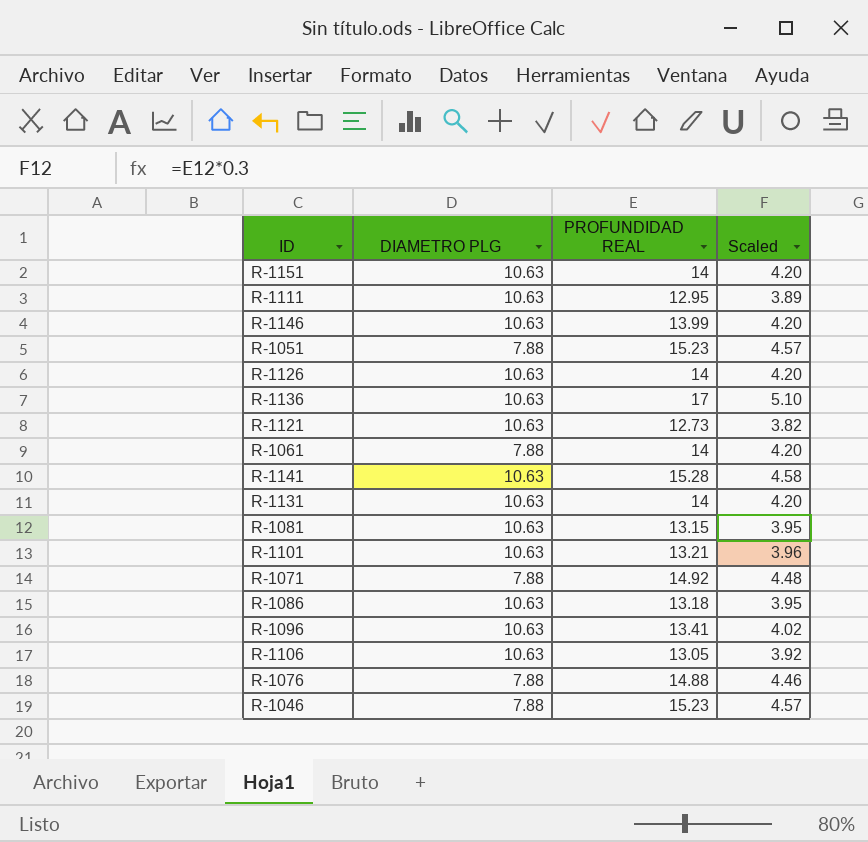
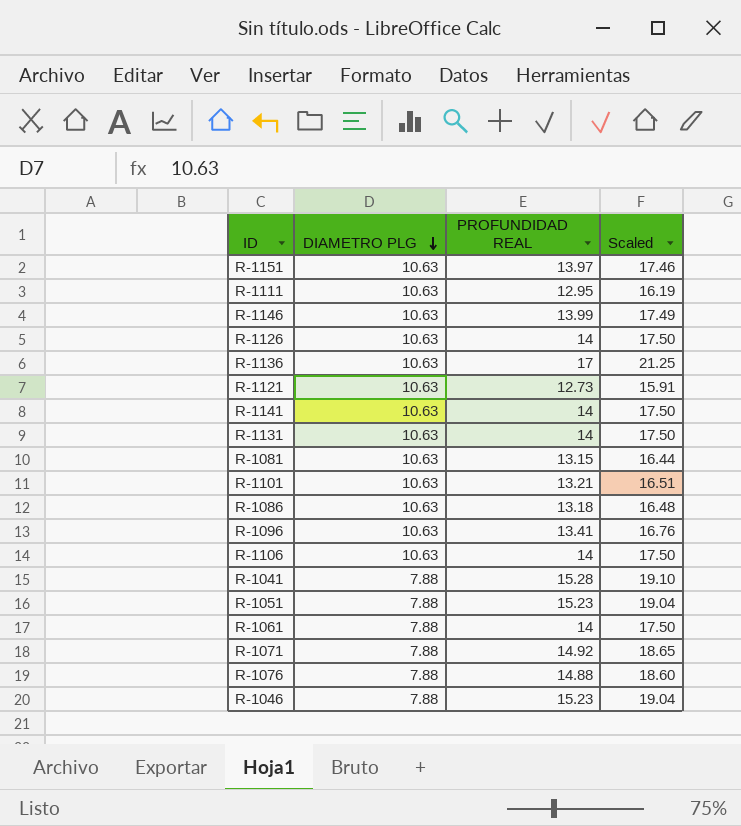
row order: none -> DIAMETRO PLG descending
column Scaled | formula: [PROFUNDIDAD REAL] * 0.3 -> [PROFUNDIDAD REAL] * 1.25
R-1151 | PROFUNDIDAD REAL: 14 -> 13.97
R-1141 | PROFUNDIDAD REAL: 15.28 -> 14
R-1106 | PROFUNDIDAD REAL: 13.05 -> 14
row R-1041: none -> 7.88 | 15.28 | 19.10

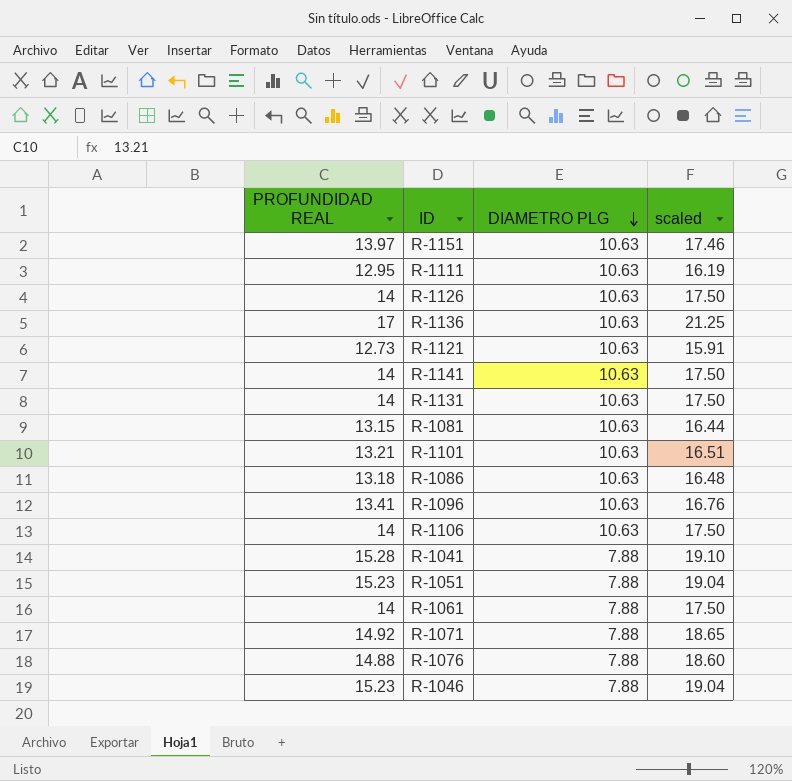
column PROFUNDIDAD REAL | position: 3 -> 1
column name: Scaled -> scaled
row R-1146: 10.63 | 13.99 | 17.49 -> none

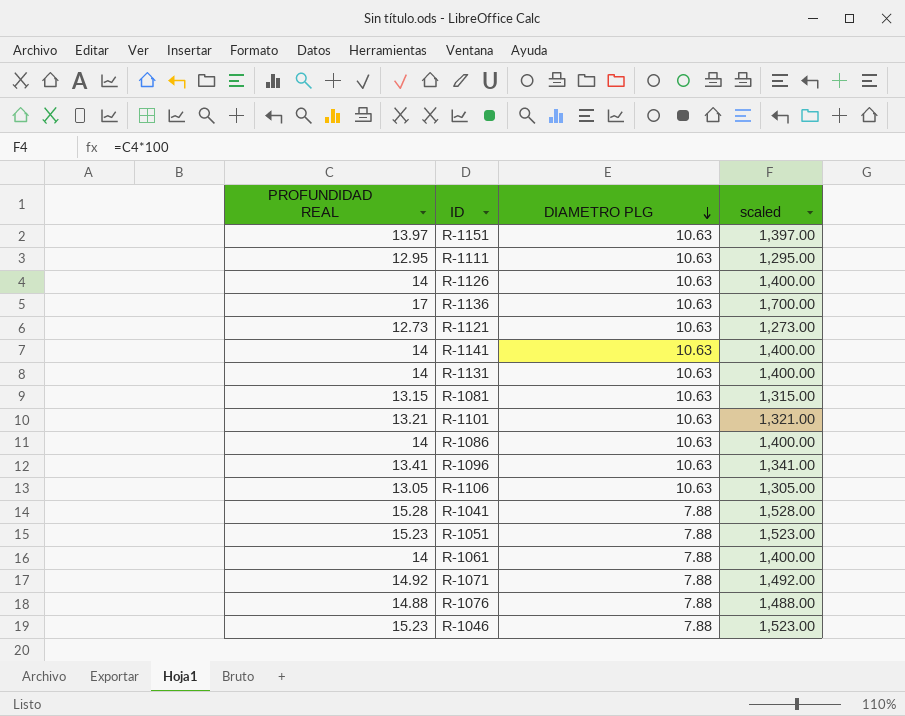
column scaled | formula: [PROFUNDIDAD REAL] * 1.25 -> [PROFUNDIDAD REAL] * 100
R-1086 | PROFUNDIDAD REAL: 13.18 -> 14
R-1106 | PROFUNDIDAD REAL: 14 -> 13.05

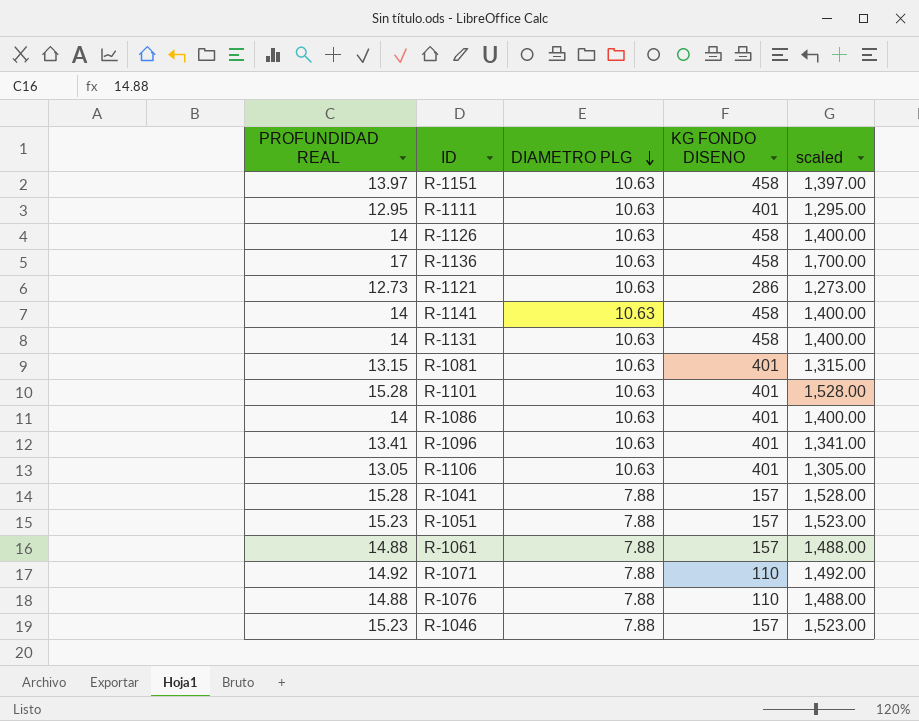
column KG FONDO DISENO | position: none -> 4
R-1101 | PROFUNDIDAD REAL: 13.21 -> 15.28
R-1101 | scaled: 1,321.00 -> 1,528.00
R-1061 | PROFUNDIDAD REAL: 14 -> 14.88
R-1061 | scaled: 1,400.00 -> 1,488.00

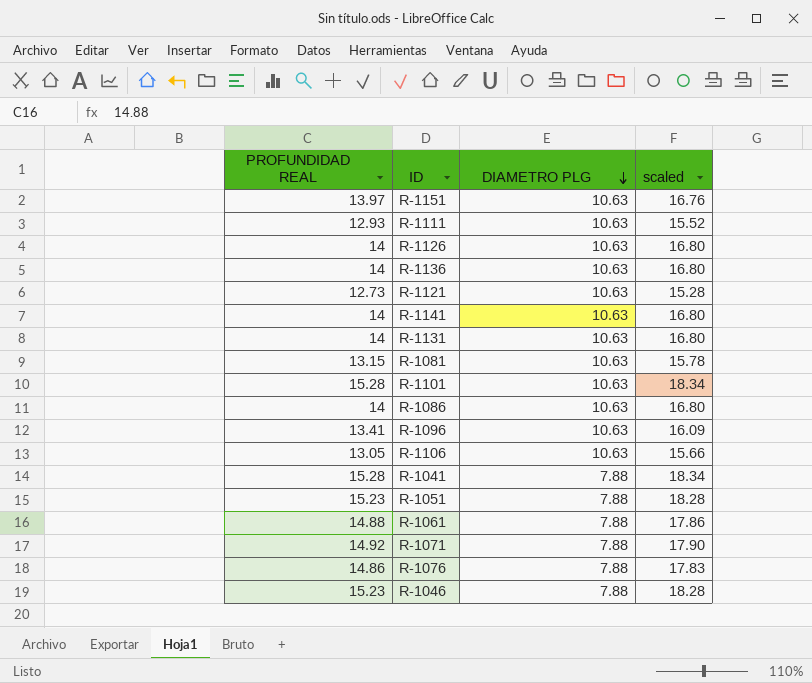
column KG FONDO DISENO | position: 4 -> none
column scaled | formula: [PROFUNDIDAD REAL] * 100 -> [PROFUNDIDAD REAL] * 1.2
R-1111 | PROFUNDIDAD REAL: 12.95 -> 12.93
R-1136 | PROFUNDIDAD REAL: 17 -> 14
R-1076 | PROFUNDIDAD REAL: 14.88 -> 14.86

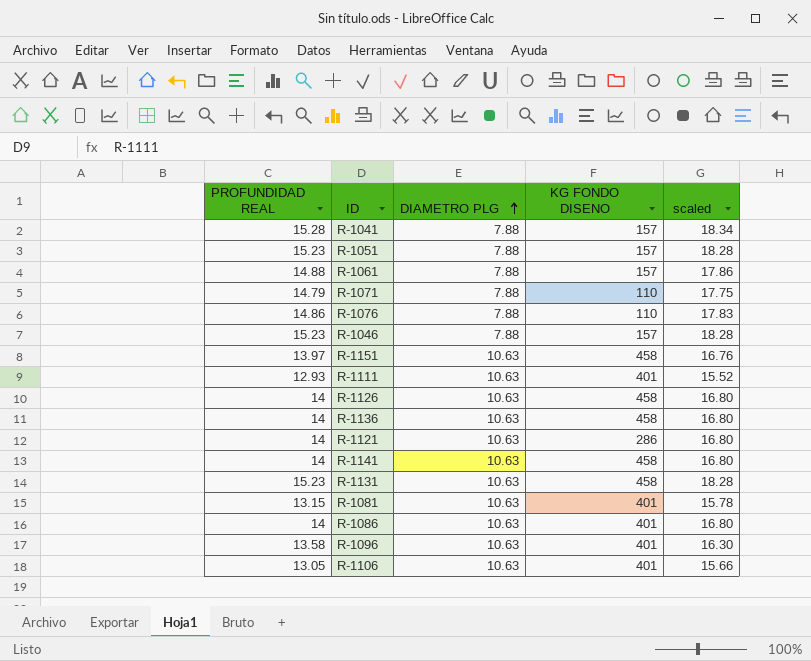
row order: DIAMETRO PLG descending -> DIAMETRO PLG ascending
column KG FONDO DISENO | position: none -> 4
row R-1101: 15.28 | 10.63 | 18.34 -> none
R-1071 | PROFUNDIDAD REAL: 14.92 -> 14.79
R-1071 | scaled: 17.90 -> 17.75
R-1121 | PROFUNDIDAD REAL: 12.73 -> 14
R-1121 | scaled: 15.28 -> 16.80
R-1131 | PROFUNDIDAD REAL: 14 -> 15.23
R-1131 | scaled: 16.80 -> 18.28
R-1096 | PROFUNDIDAD REAL: 13.41 -> 13.58
R-1096 | scaled: 16.09 -> 16.30

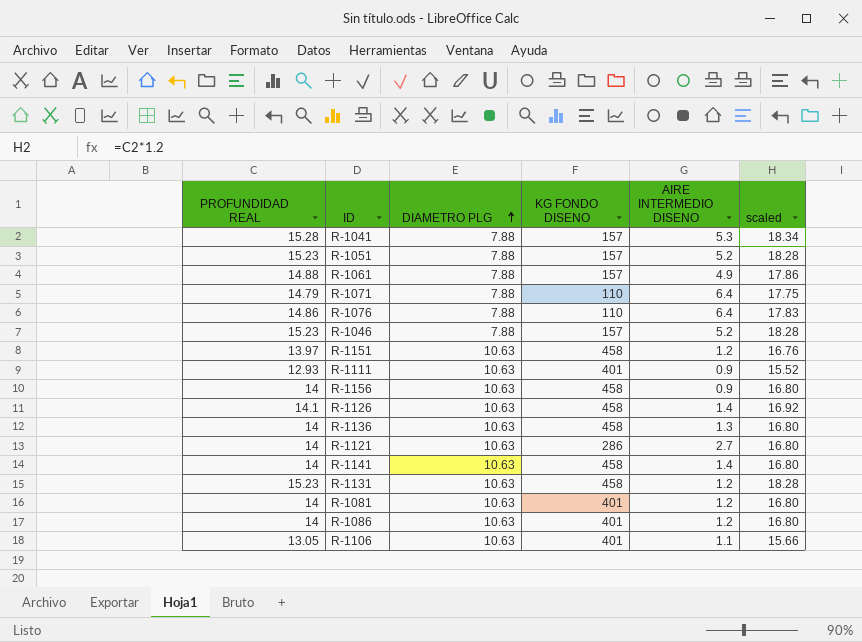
column AIRE INTERMEDIO DISENO | position: none -> 5
row R-1096: 13.58 | 10.63 | 401 | 16.30 -> none
row R-1156: none -> 14 | 10.63 | 458 | 0.9 | 16.80
R-1126 | PROFUNDIDAD REAL: 14 -> 14.1
R-1126 | scaled: 16.80 -> 16.92
R-1081 | PROFUNDIDAD REAL: 13.15 -> 14
R-1081 | scaled: 15.78 -> 16.80

